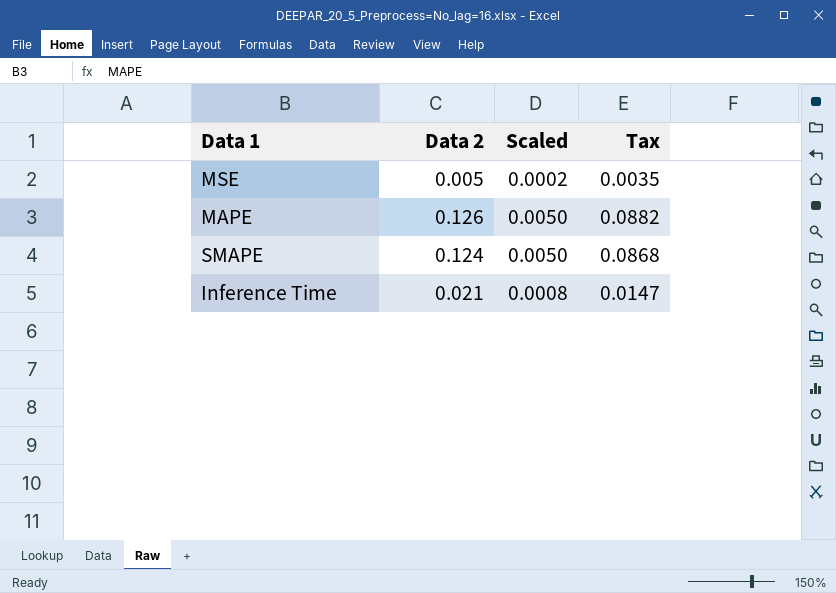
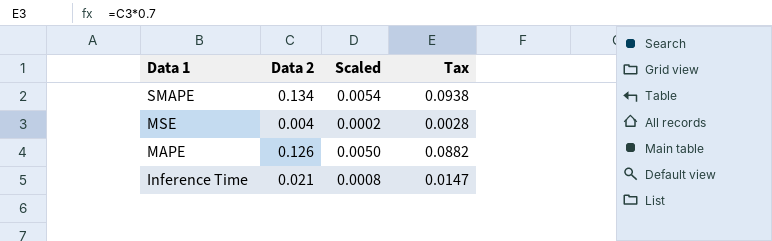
row order: none -> Data 1 descending
SMAPE | Data 2: 0.124 -> 0.134
SMAPE | Scaled: 0.0050 -> 0.0054
SMAPE | Tax: 0.0868 -> 0.0938
MSE | Data 2: 0.005 -> 0.004
MSE | Tax: 0.0035 -> 0.0028

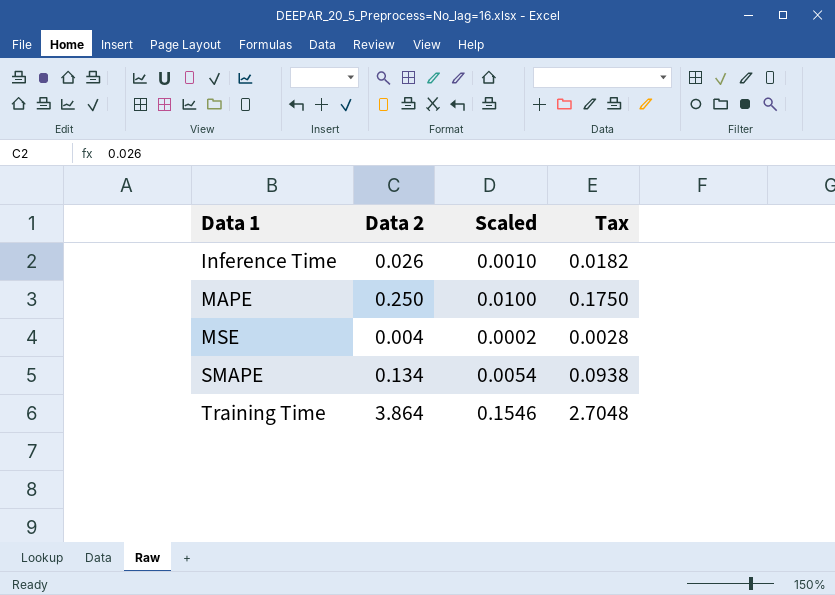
row order: Data 1 descending -> Data 1 ascending
Inference Time | Data 2: 0.021 -> 0.026
Inference Time | Scaled: 0.0008 -> 0.0010
Inference Time | Tax: 0.0147 -> 0.0182
MAPE | Data 2: 0.126 -> 0.250
MAPE | Scaled: 0.0050 -> 0.0100
MAPE | Tax: 0.0882 -> 0.1750
row Training Time: none -> 3.864 | 0.1546 | 2.7048

